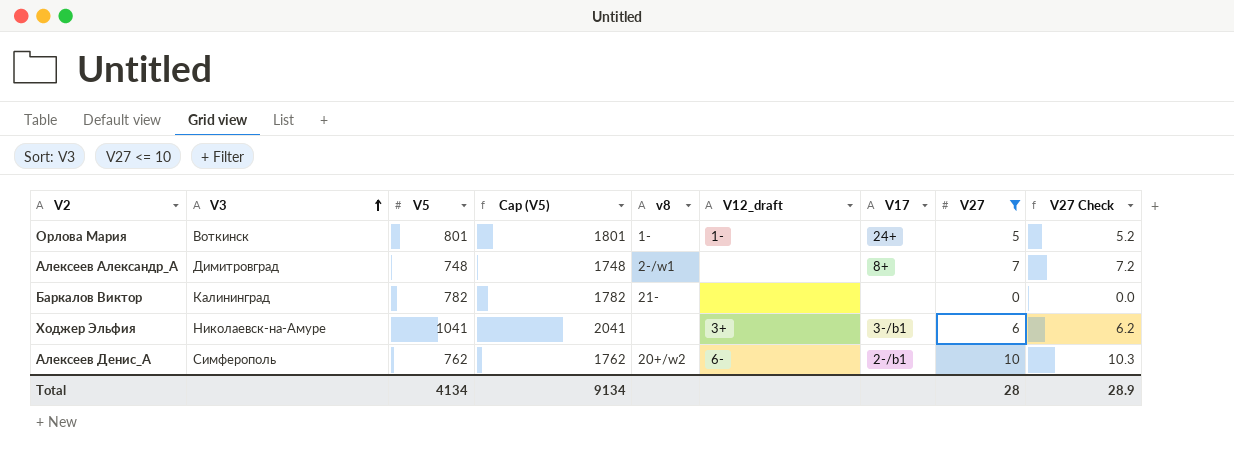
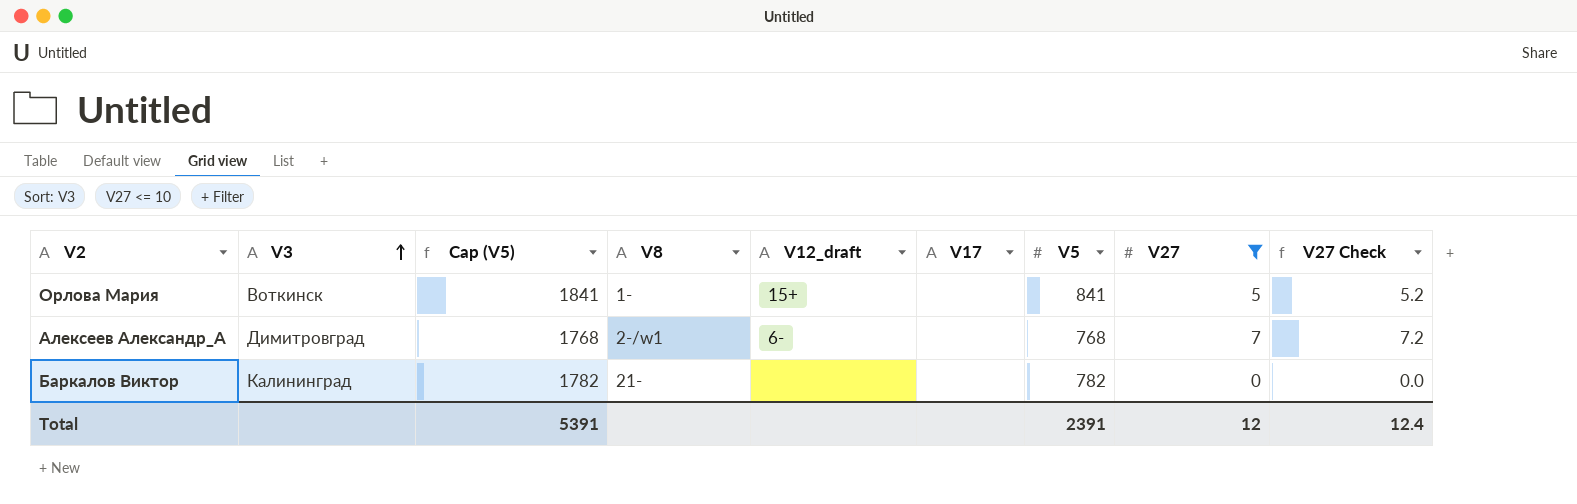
column name: v8 -> V8
column V5 | position: 3 -> 7
row Ходжер Эльфия: Николаевск-на-Амуре | 1041 | 2041 | none | 3+ | 3-/b1 | 6 | 6.2 -> none
row Алексеев Денис_А: Симферополь | 762 | 1762 | 20+/w2 | 6- | 2-/b1 | 10 | 10.3 -> none
Орлова Мария | Cap (V5): 1801 -> 1841
Орлова Мария | V12_draft: 1- -> 15+
Орлова Мария | V17: 24+ -> none
Орлова Мария | V5: 801 -> 841
Алексеев Александр_А | Cap (V5): 1748 -> 1768
Алексеев Александр_А | V12_draft: none -> 6-
Алексеев Александр_А | V17: 8+ -> none
Алексеев Александр_А | V5: 748 -> 768
Total | Cap (V5): 9134 -> 5391
Total | V5: 4134 -> 2391
Total | V27: 28 -> 12
Total | V27 Check: 28.9 -> 12.4

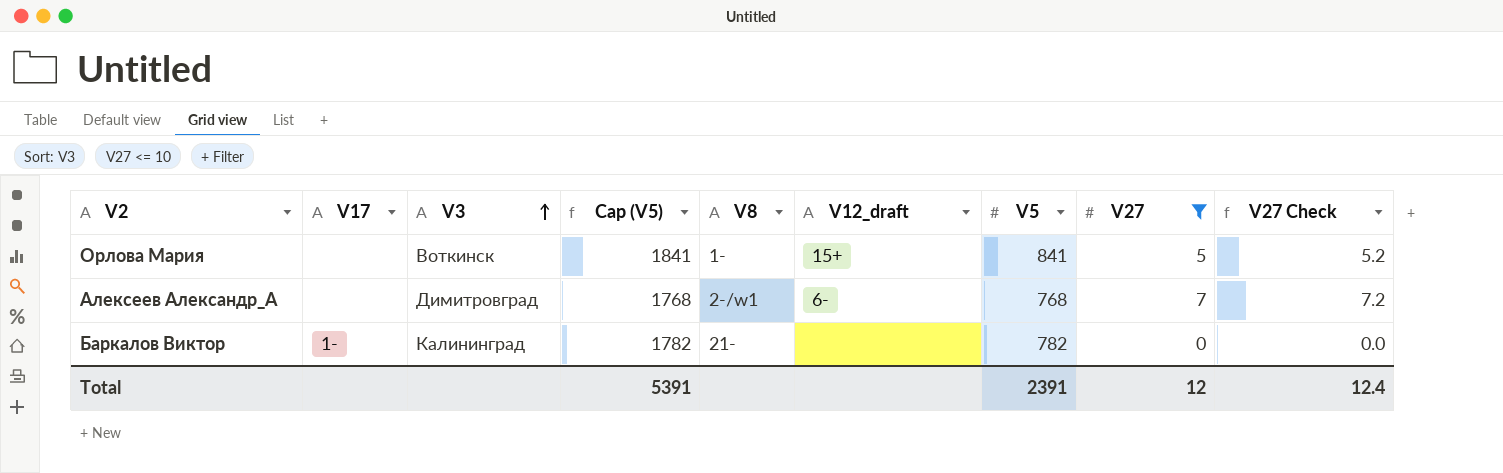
column V17 | position: 6 -> 2
Баркалов Виктор | V17: none -> 1-

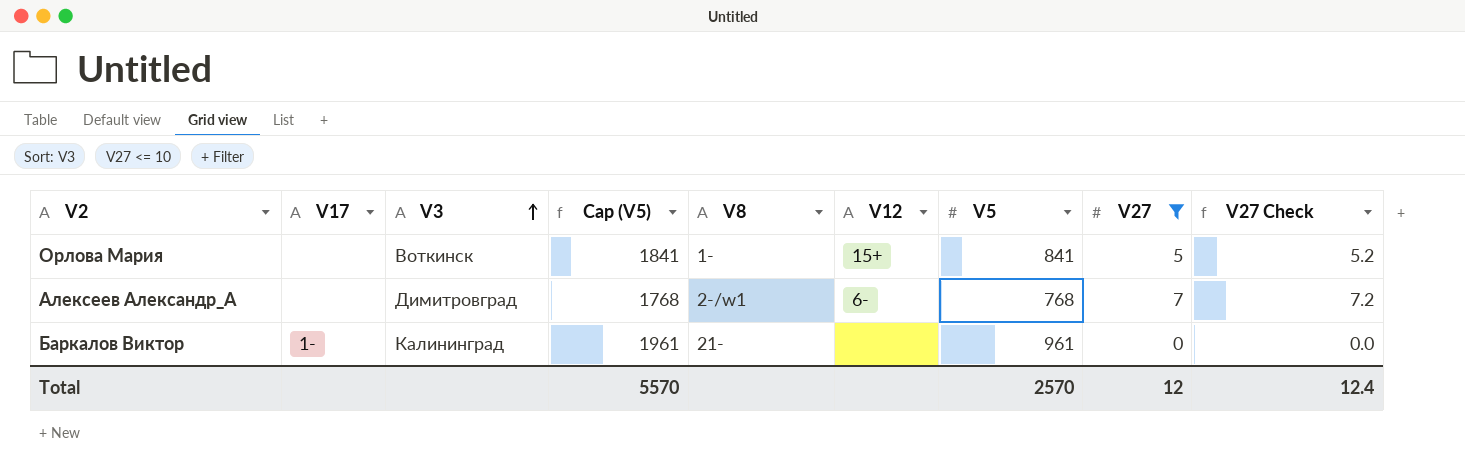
column name: V12_draft -> V12
Баркалов Виктор | Cap (V5): 1782 -> 1961
Баркалов Виктор | V5: 782 -> 961
Total | Cap (V5): 5391 -> 5570
Total | V5: 2391 -> 2570

